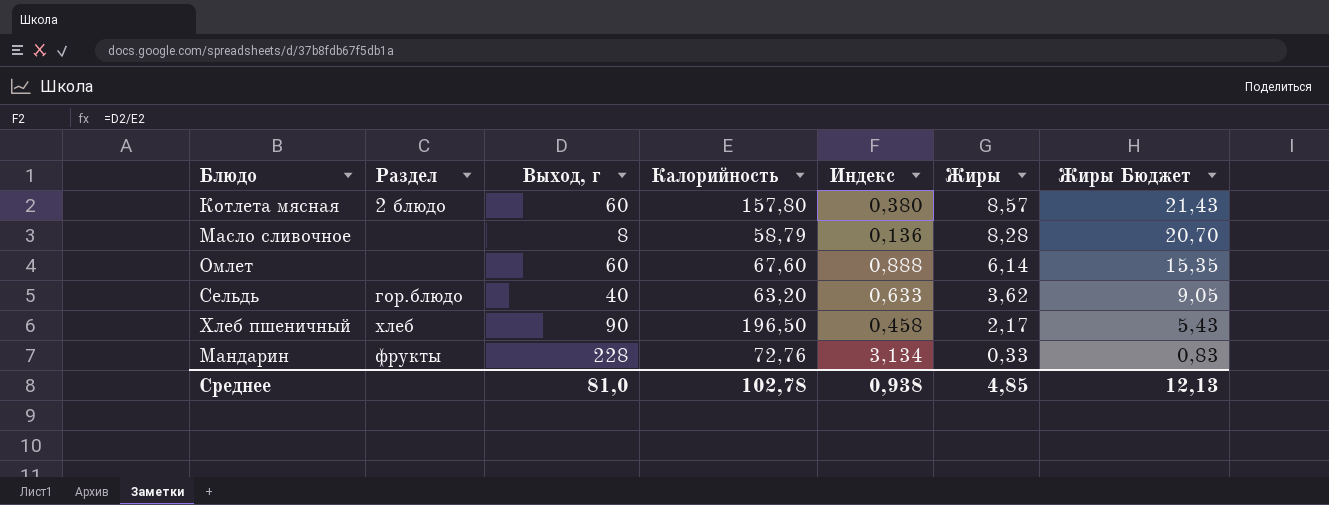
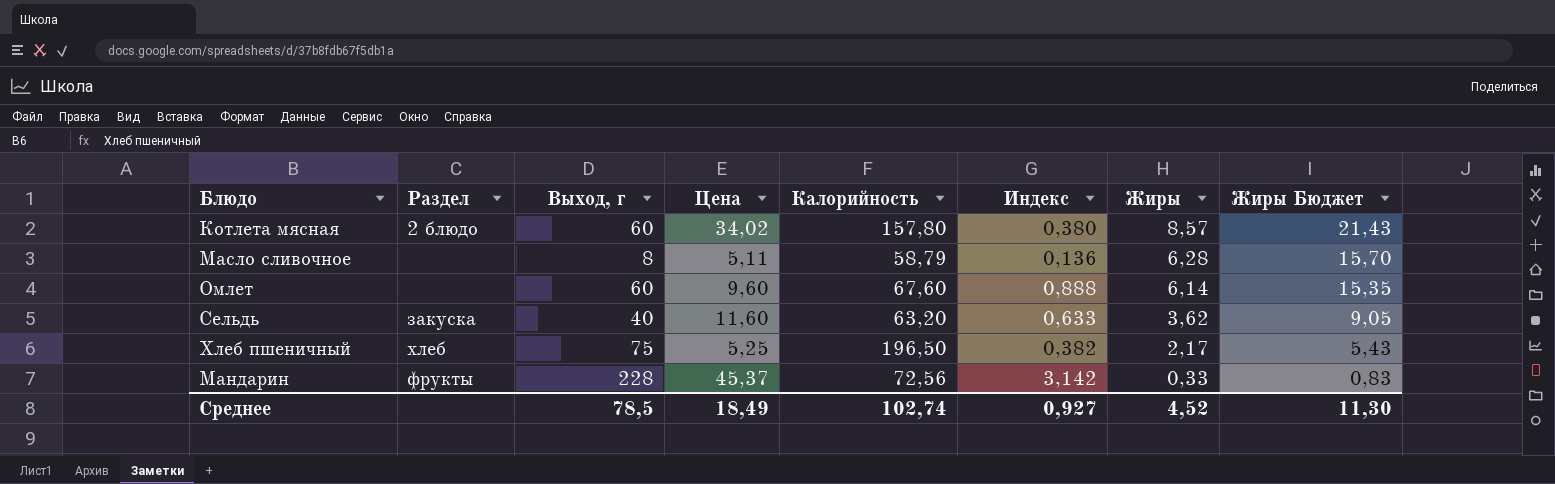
column Цена | position: none -> 4
Масло сливочное | Жиры: 8,28 -> 6,28
Масло сливочное | Жиры Бюджет: 20,70 -> 15,70
Сельдь | Раздел: гор.блюдо -> закуска
Хлеб пшеничный | Выход, г: 90 -> 75
Хлеб пшеничный | Индекс: 0,458 -> 0,382
Мандарин | Калорийность: 72,76 -> 72,56
Мандарин | Индекс: 3,134 -> 3,142
Среднее | Выход, г: 81,0 -> 78,5
Среднее | Калорийность: 102,78 -> 102,74
Среднее | Индекс: 0,938 -> 0,927
Среднее | Жиры: 4,85 -> 4,52
Среднее | Жиры Бюджет: 12,13 -> 11,30

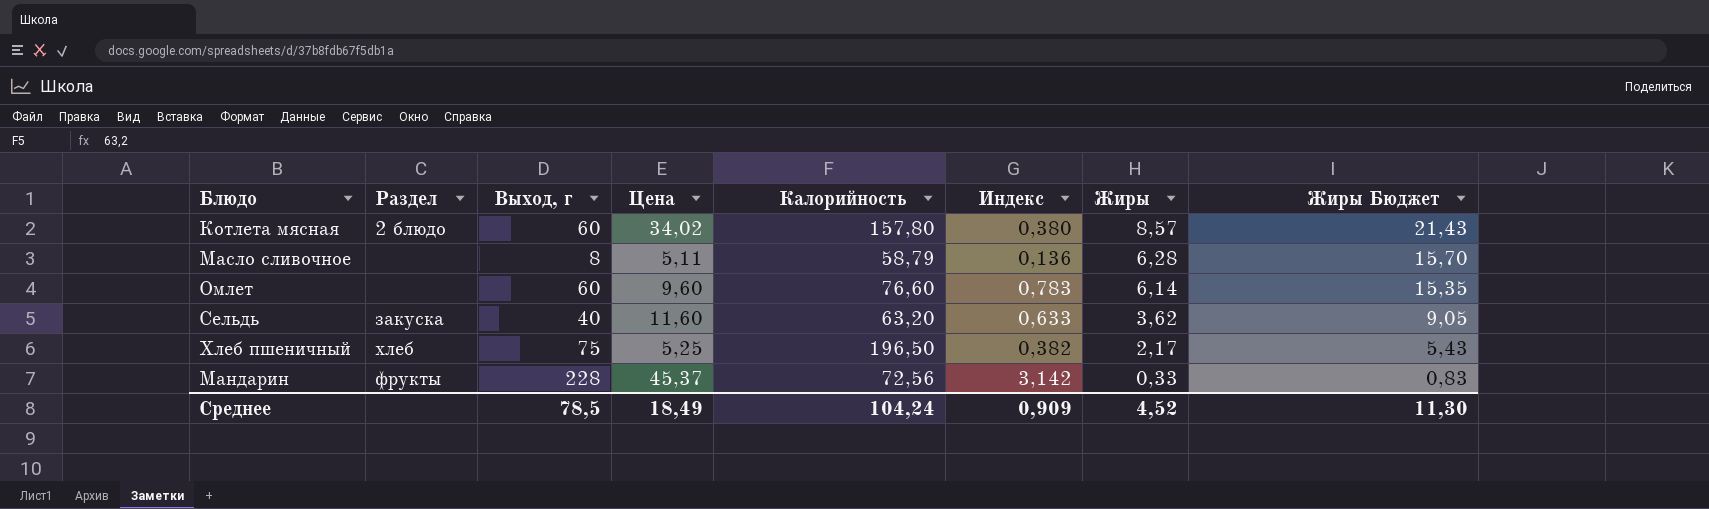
Омлет | Калорийность: 67,60 -> 76,60
Омлет | Индекс: 0,888 -> 0,783
Среднее | Калорийность: 102,74 -> 104,24
Среднее | Индекс: 0,927 -> 0,909

